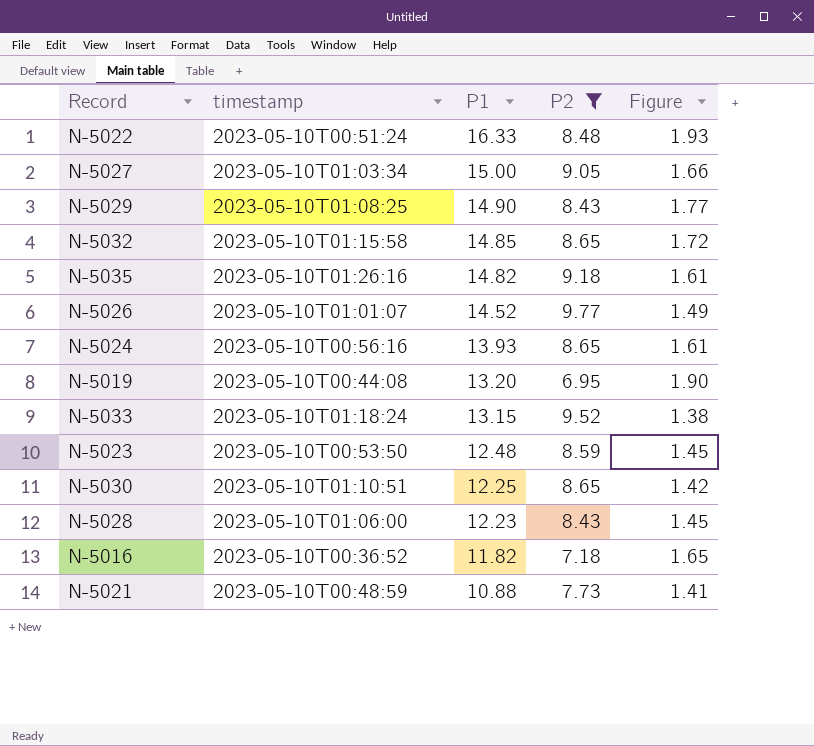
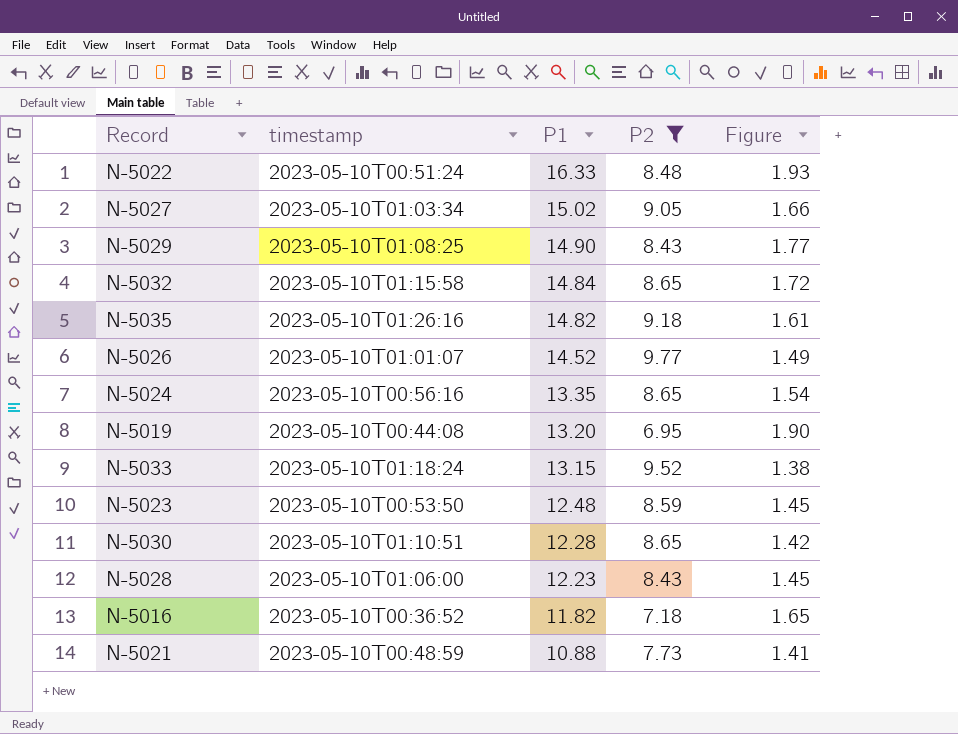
N-5027 | P1: 15.00 -> 15.02
N-5032 | P1: 14.85 -> 14.84
N-5024 | P1: 13.93 -> 13.35
N-5024 | Figure: 1.61 -> 1.54
N-5030 | P1: 12.25 -> 12.28

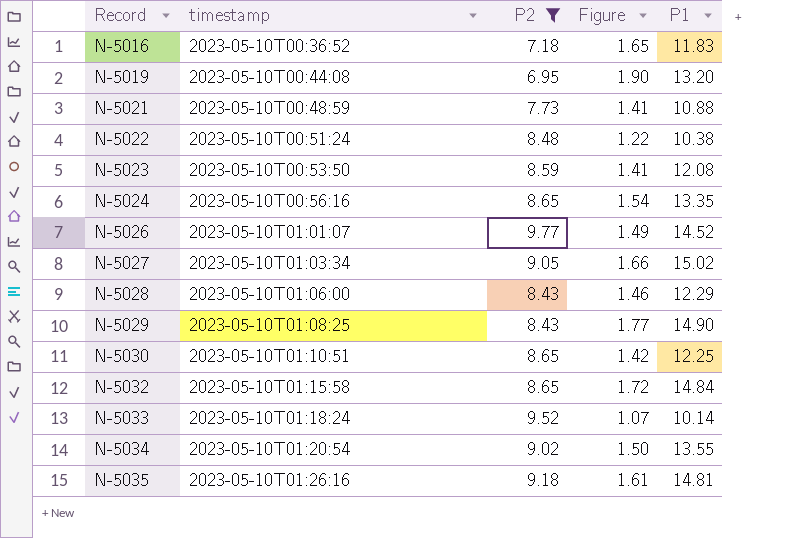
row order: P1 descending -> Record ascending
column P1 | position: 3 -> 5
N-5016 | P1: 11.82 -> 11.83
N-5022 | Figure: 1.93 -> 1.22
N-5022 | P1: 16.33 -> 10.38
N-5023 | Figure: 1.45 -> 1.41
N-5023 | P1: 12.48 -> 12.08
N-5028 | Figure: 1.45 -> 1.46
N-5028 | P1: 12.23 -> 12.29
N-5030 | P1: 12.28 -> 12.25
N-5033 | Figure: 1.38 -> 1.07
N-5033 | P1: 13.15 -> 10.14
row N-5034: none -> 2023-05-10T01:20:54 | 9.02 | 1.50 | 13.55
N-5035 | P1: 14.82 -> 14.81

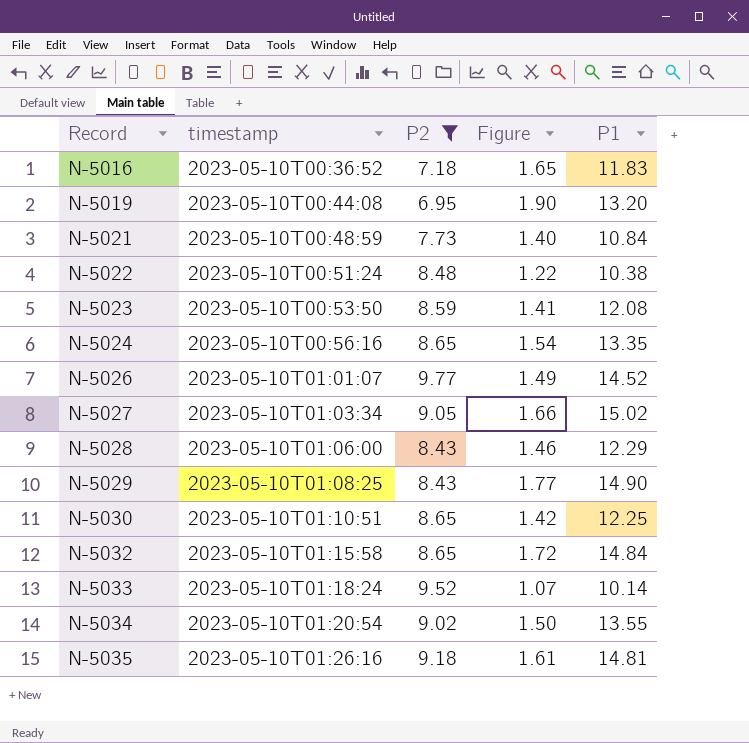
N-5021 | Figure: 1.41 -> 1.40
N-5021 | P1: 10.88 -> 10.84

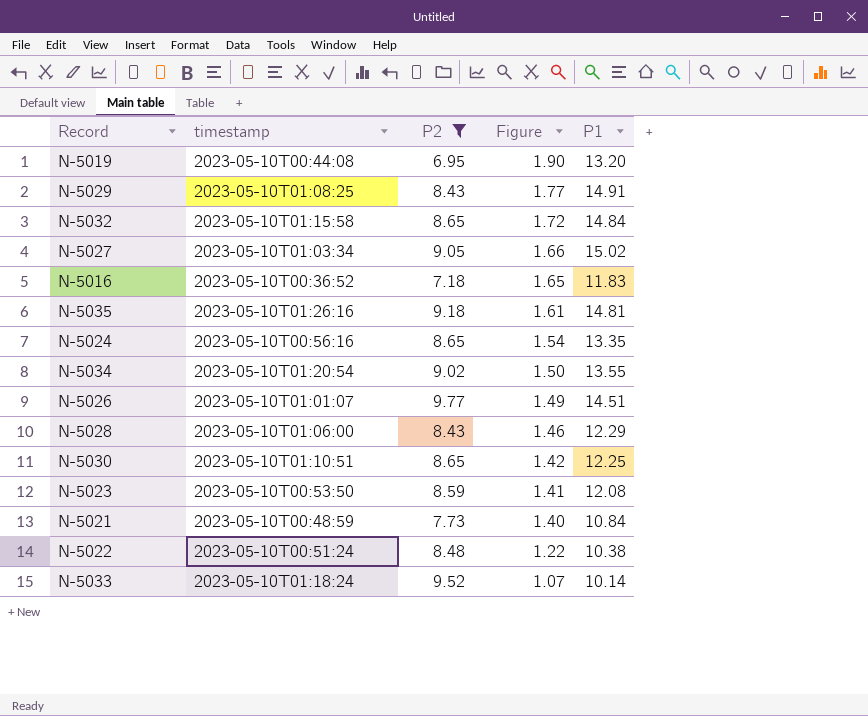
row order: Record ascending -> Figure descending
N-5029 | P1: 14.90 -> 14.91
N-5026 | P1: 14.52 -> 14.51

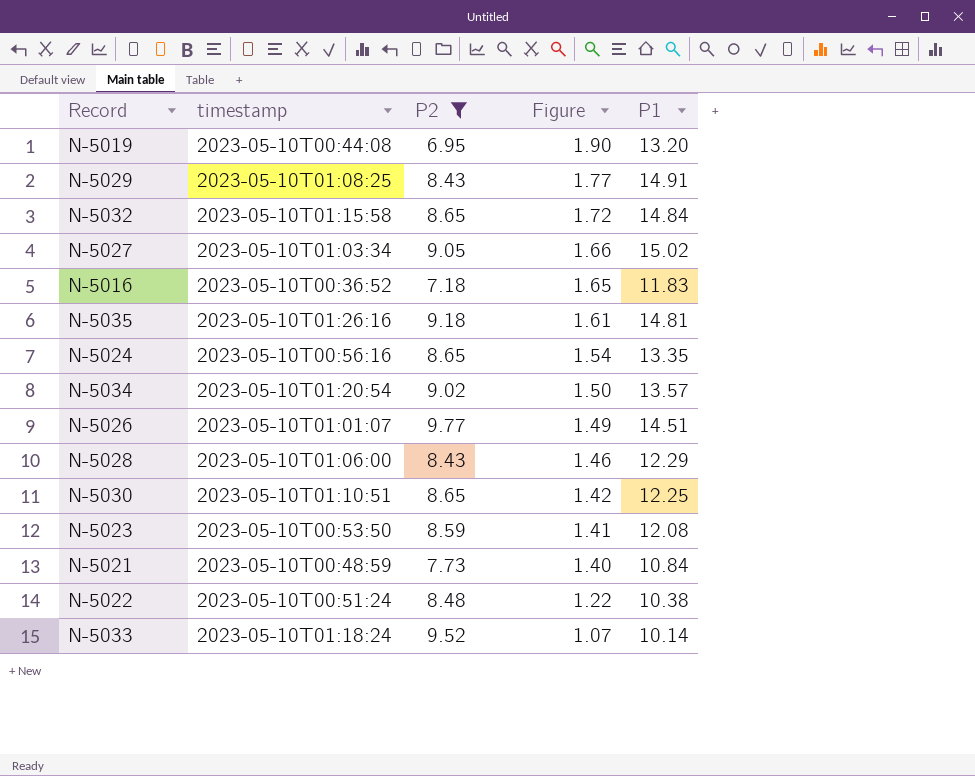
N-5034 | P1: 13.55 -> 13.57

